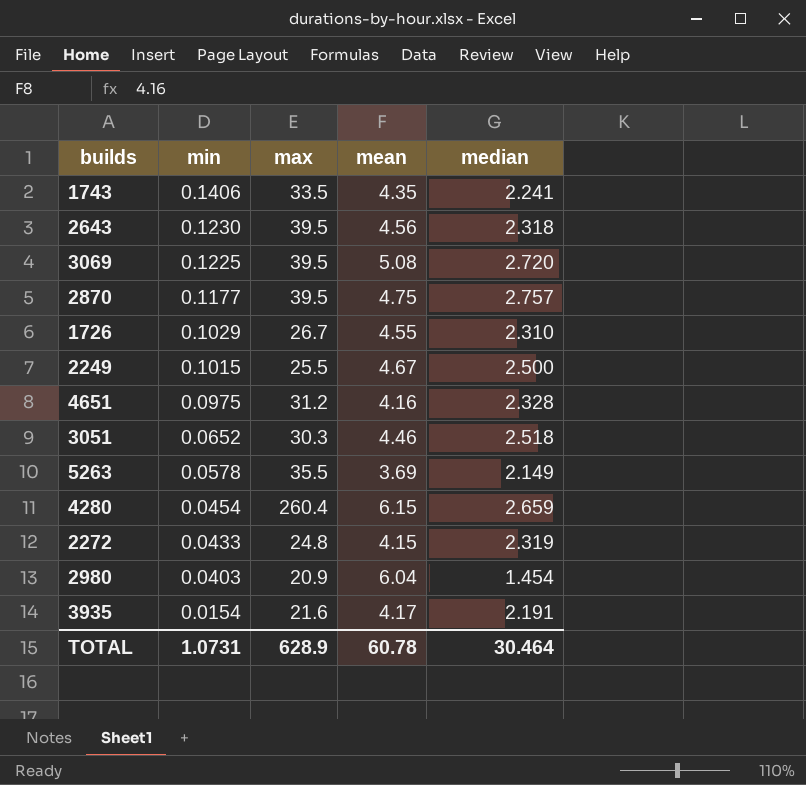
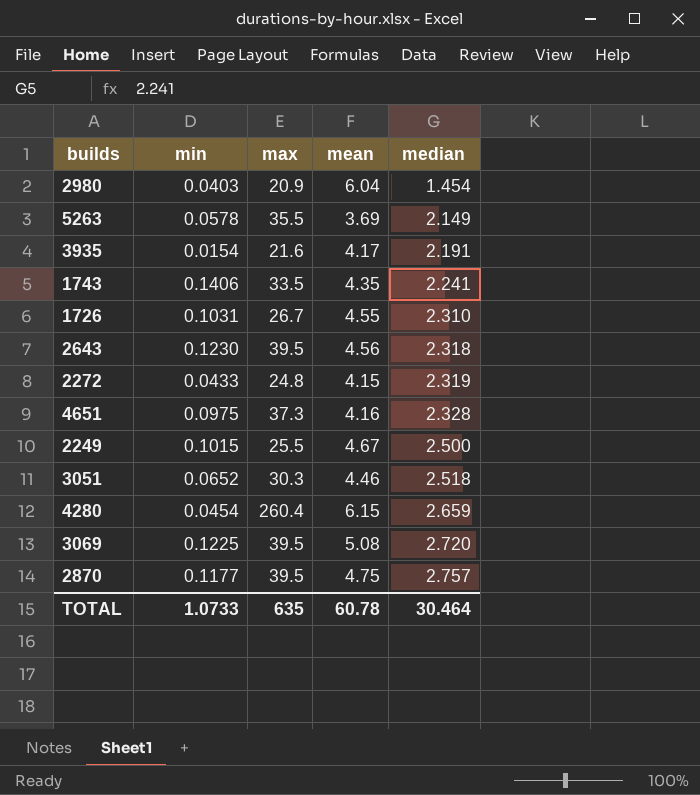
row order: min descending -> median ascending
1726 | min: 0.1029 -> 0.1031
4651 | max: 31.2 -> 37.3
TOTAL | min: 1.0731 -> 1.0733
TOTAL | max: 628.9 -> 635

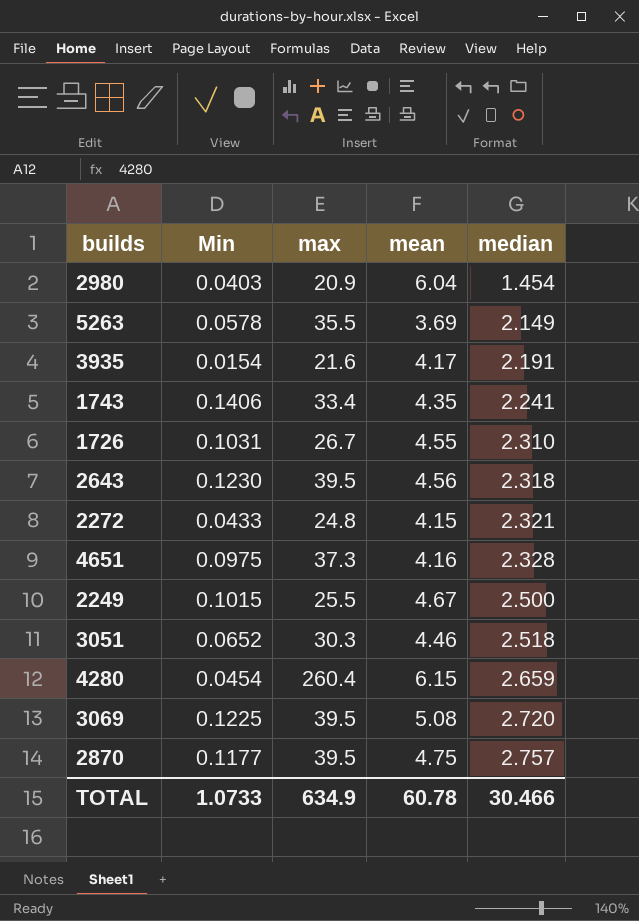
column name: min -> Min
1743 | max: 33.5 -> 33.4
2272 | median: 2.319 -> 2.321
TOTAL | max: 635 -> 634.9
TOTAL | median: 30.464 -> 30.466

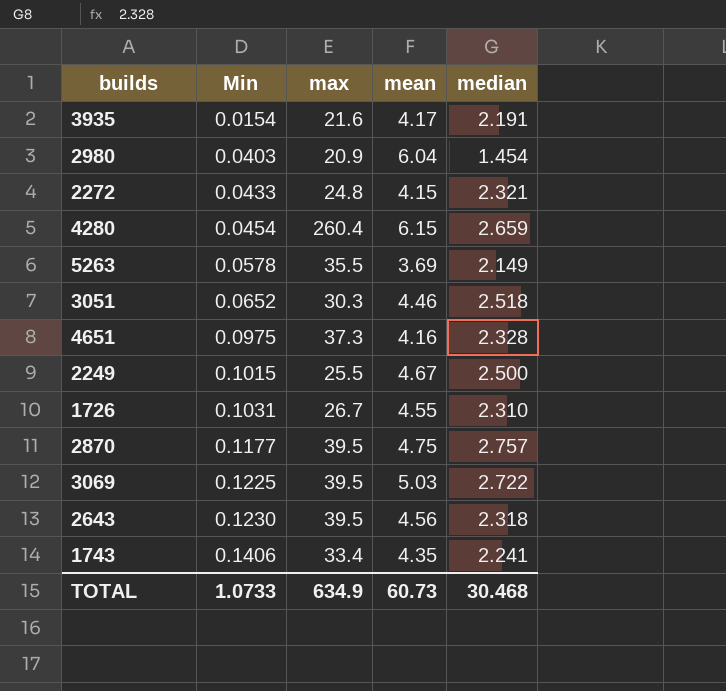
row order: median ascending -> Min ascending
3069 | mean: 5.08 -> 5.03
3069 | median: 2.720 -> 2.722
TOTAL | mean: 60.78 -> 60.73
TOTAL | median: 30.466 -> 30.468

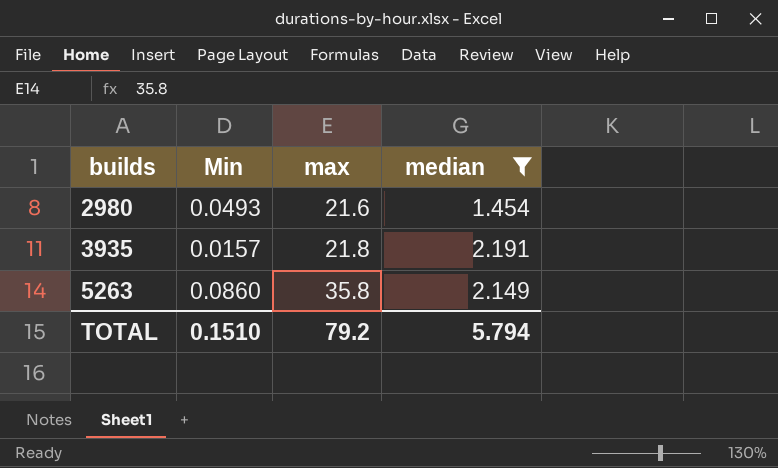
filter: none -> median <= 2.191
row order: Min ascending -> builds ascending
column mean | position: 4 -> none
2980 | Min: 0.0403 -> 0.0493
2980 | max: 20.9 -> 21.6
3935 | Min: 0.0154 -> 0.0157
3935 | max: 21.6 -> 21.8
5263 | Min: 0.0578 -> 0.0860
5263 | max: 35.5 -> 35.8
TOTAL | Min: 1.0733 -> 0.1510
TOTAL | max: 634.9 -> 79.2
TOTAL | median: 30.468 -> 5.794

